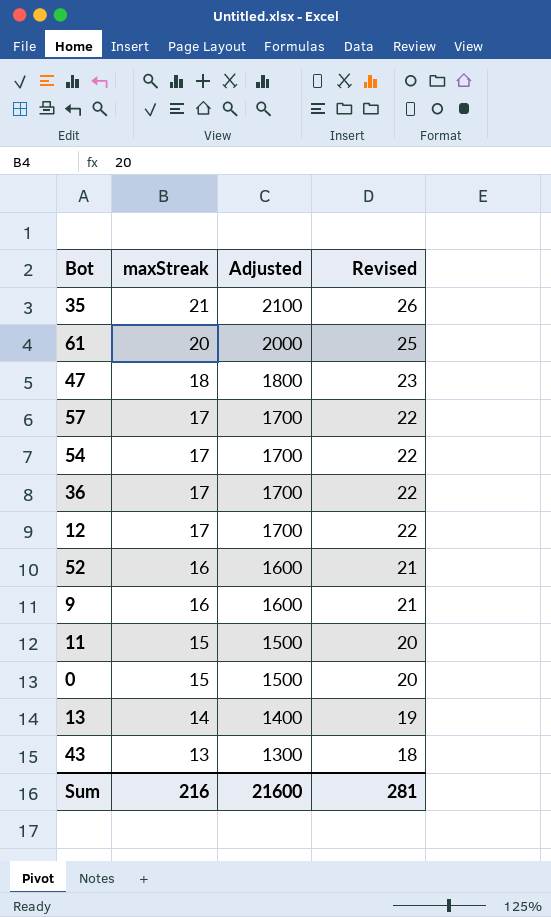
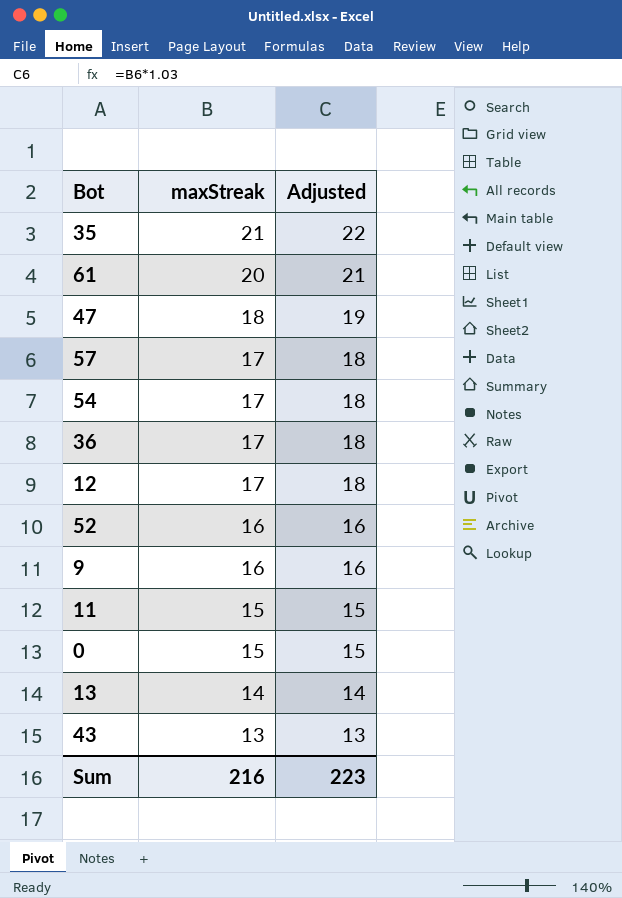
column Revised | formula: [maxStreak] + 5 -> none
column Adjusted | formula: [maxStreak] * 100 -> [maxStreak] * 1.03
Sum | Adjusted: 21600 -> 223

